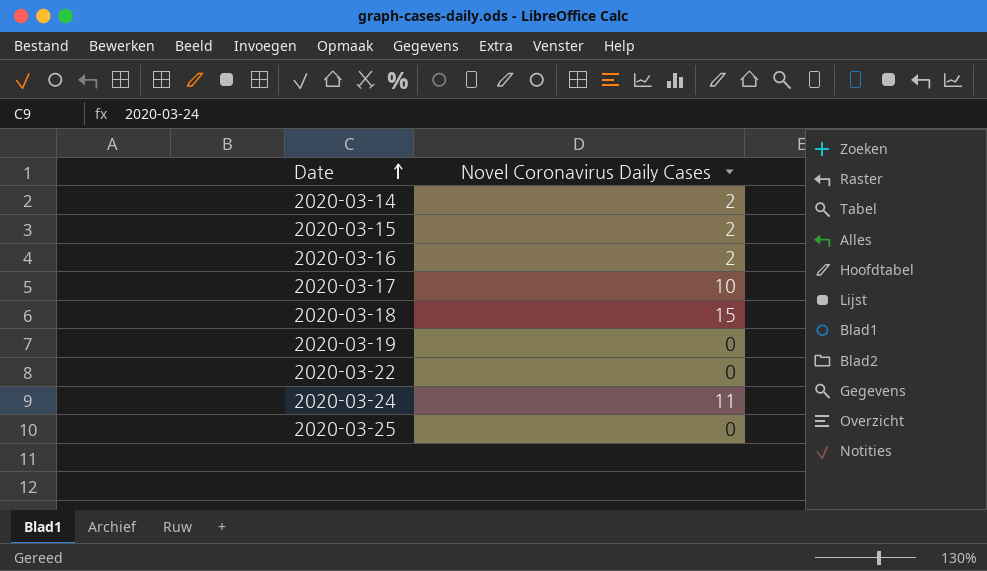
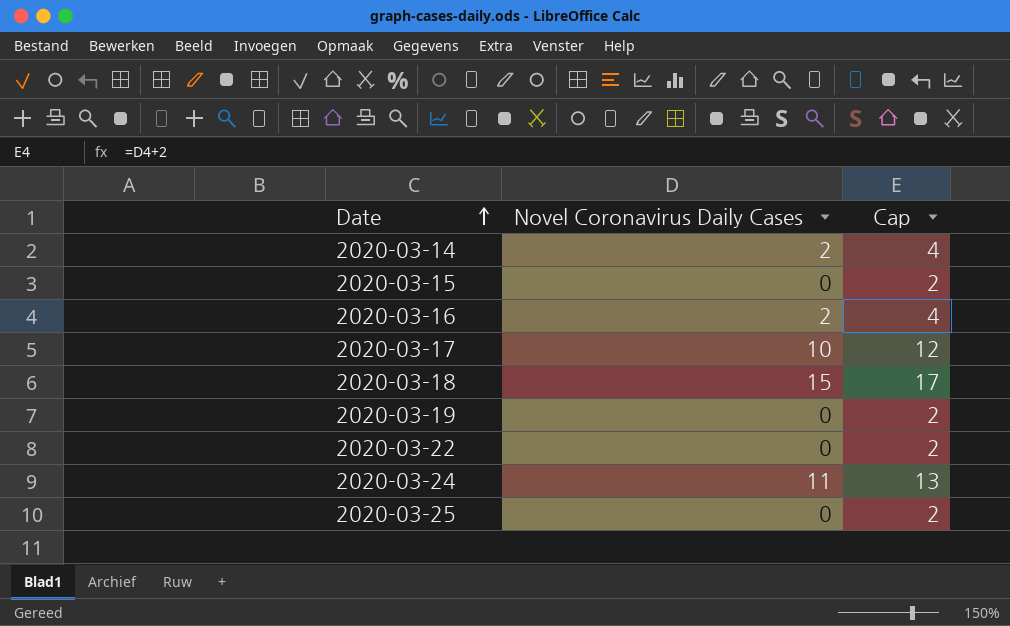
column Cap | formula: none -> [Novel Coronavirus Daily Cases] + 2
2020-03-15 | Novel Coronavirus Daily Cases: 2 -> 0

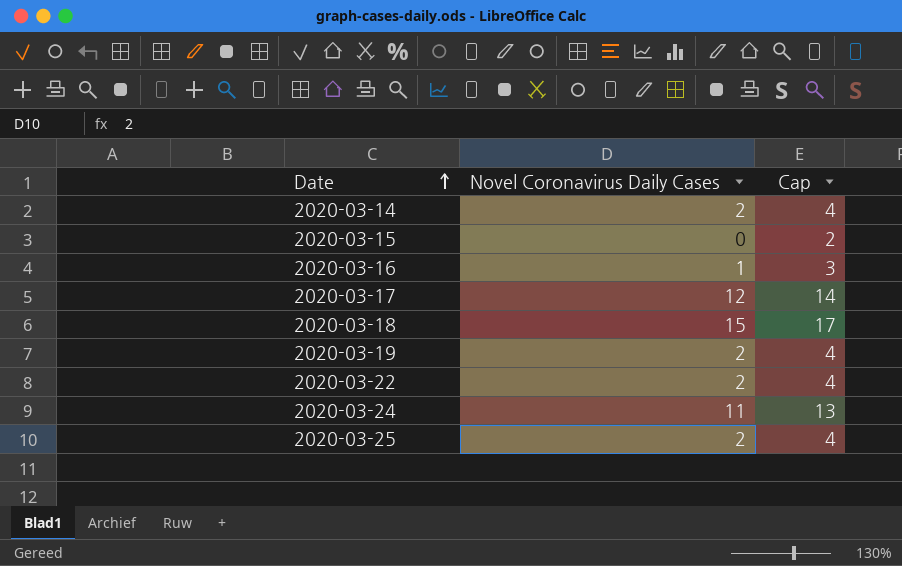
2020-03-16 | Novel Coronavirus Daily Cases: 2 -> 1
2020-03-16 | Cap: 4 -> 3
2020-03-17 | Novel Coronavirus Daily Cases: 10 -> 12
2020-03-17 | Cap: 12 -> 14
2020-03-19 | Novel Coronavirus Daily Cases: 0 -> 2
2020-03-19 | Cap: 2 -> 4
2020-03-22 | Novel Coronavirus Daily Cases: 0 -> 2
2020-03-22 | Cap: 2 -> 4
2020-03-25 | Novel Coronavirus Daily Cases: 0 -> 2
2020-03-25 | Cap: 2 -> 4

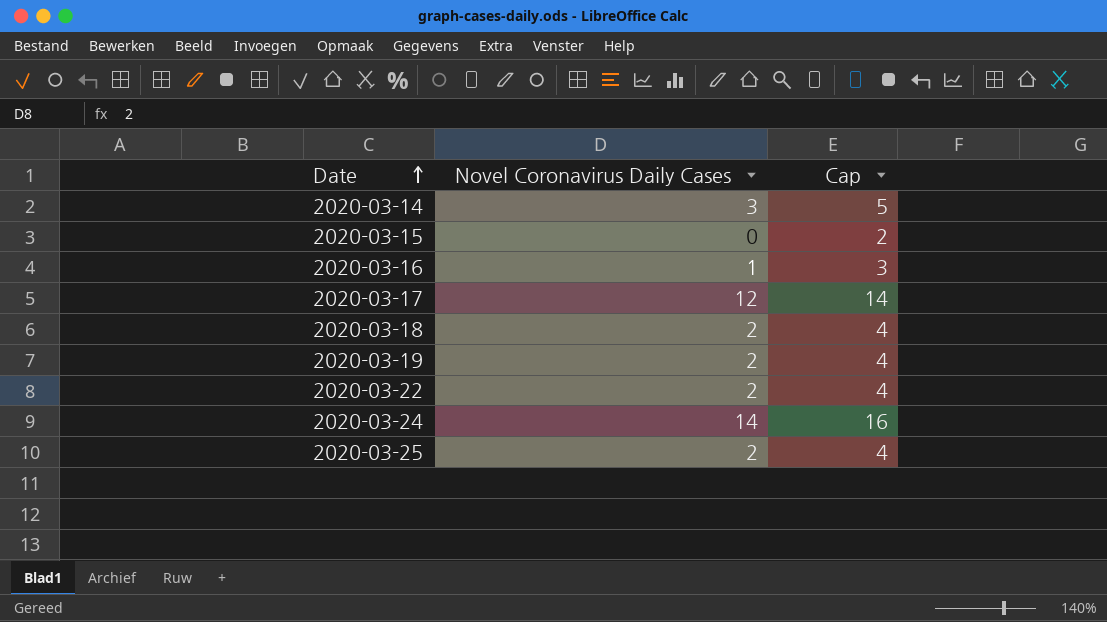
2020-03-14 | Novel Coronavirus Daily Cases: 2 -> 3
2020-03-14 | Cap: 4 -> 5
2020-03-18 | Novel Coronavirus Daily Cases: 15 -> 2
2020-03-18 | Cap: 17 -> 4
2020-03-24 | Novel Coronavirus Daily Cases: 11 -> 14
2020-03-24 | Cap: 13 -> 16

